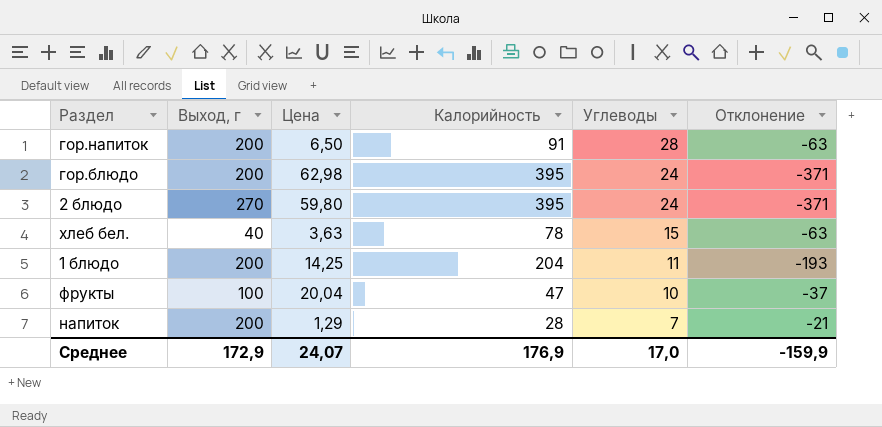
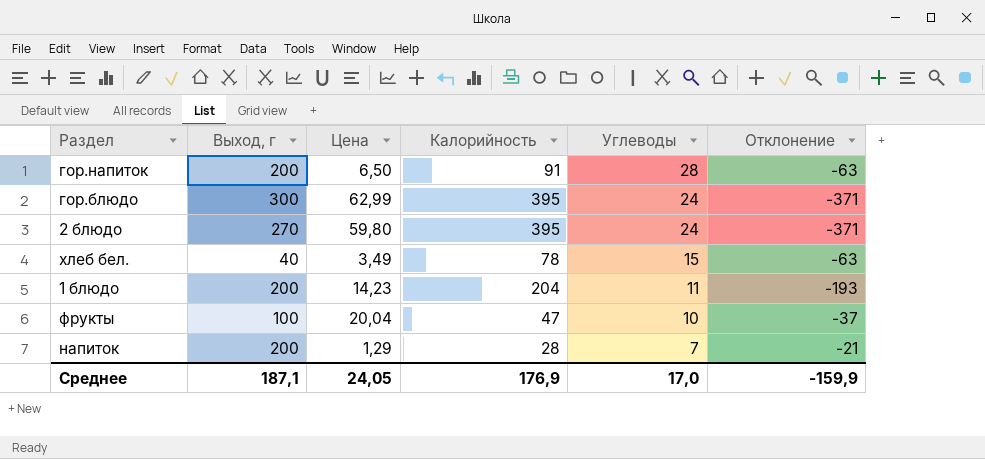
гор.блюдо | Выход, г: 200 -> 300
гор.блюдо | Цена: 62,98 -> 62,99
хлеб бел. | Цена: 3,63 -> 3,49
1 блюдо | Цена: 14,25 -> 14,23
Среднее | Выход, г: 172,9 -> 187,1
Среднее | Цена: 24,07 -> 24,05

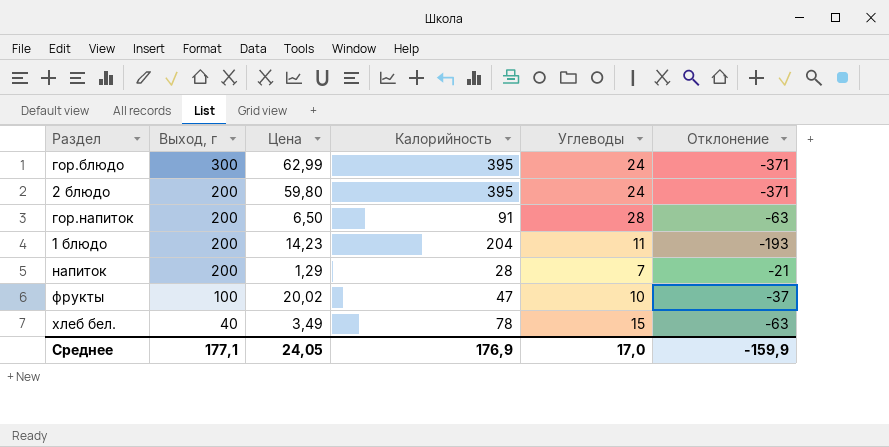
row order: Углеводы descending -> Выход, г descending
2 блюдо | Выход, г: 270 -> 200
фрукты | Цена: 20,04 -> 20,02
Среднее | Выход, г: 187,1 -> 177,1

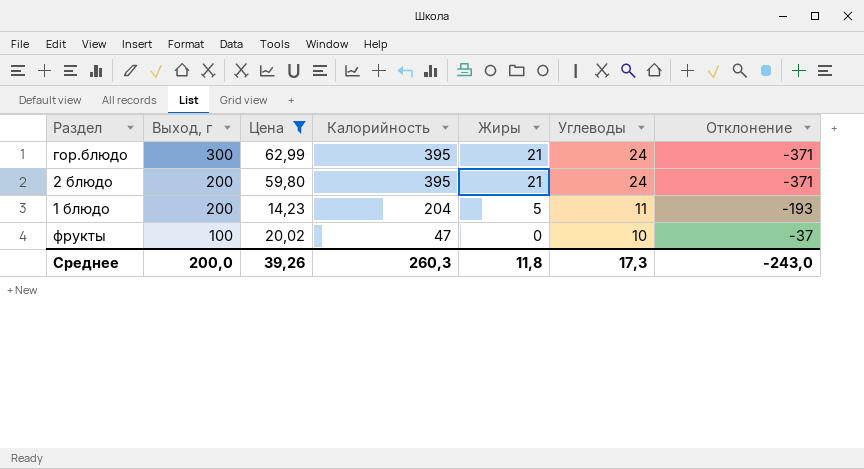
filter: none -> Цена >= 14,23
column Жиры | position: none -> 5
Среднее | Выход, г: 177,1 -> 200,0
Среднее | Цена: 24,05 -> 39,26
Среднее | Калорийность: 176,9 -> 260,3
Среднее | Углеводы: 17,0 -> 17,3
Среднее | Отклонение: -159,9 -> -243,0

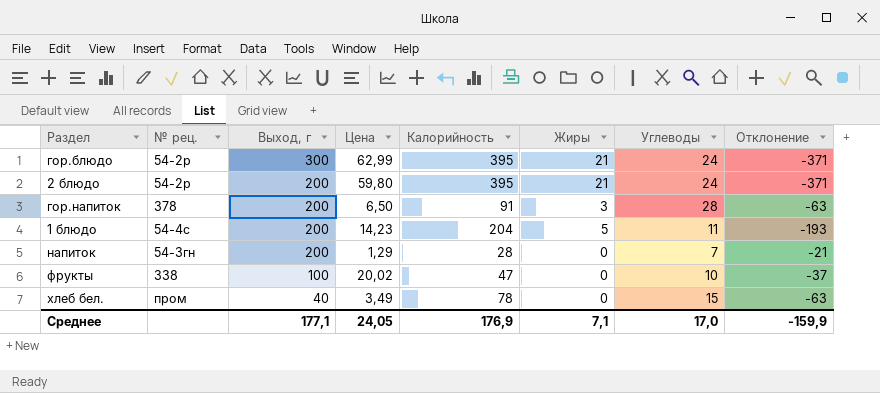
filter: Цена >= 14,23 -> none
column № рец. | position: none -> 2
Среднее | Выход, г: 200,0 -> 177,1
Среднее | Цена: 39,26 -> 24,05
Среднее | Калорийность: 260,3 -> 176,9
Среднее | Жиры: 11,8 -> 7,1
Среднее | Углеводы: 17,3 -> 17,0
Среднее | Отклонение: -243,0 -> -159,9

